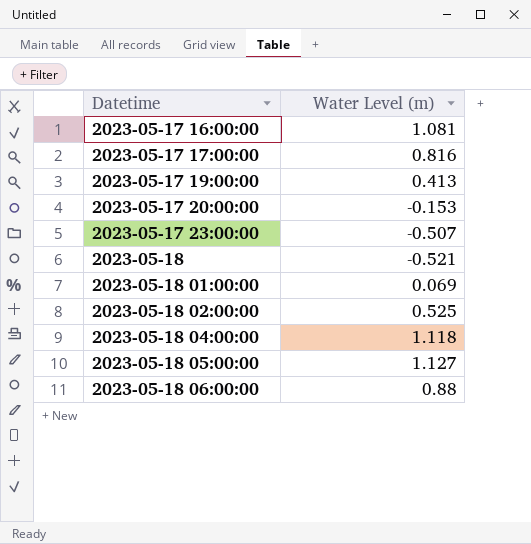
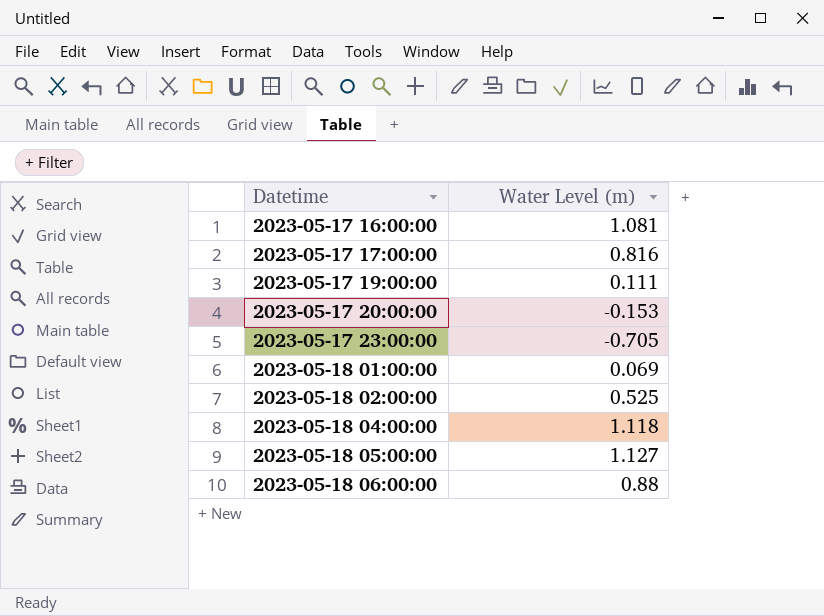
row 2023-05-18: -0.521 -> none
2023-05-17 19:00:00 | Water Level (m): 0.413 -> 0.111
2023-05-17 23:00:00 | Water Level (m): -0.507 -> -0.705

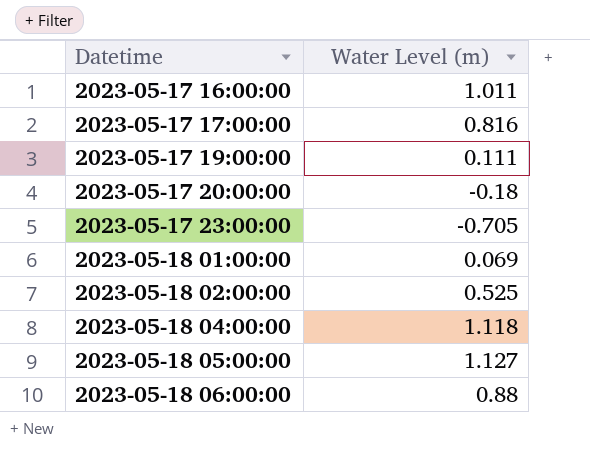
2023-05-17 16:00:00 | Water Level (m): 1.081 -> 1.011
2023-05-17 20:00:00 | Water Level (m): -0.153 -> -0.18

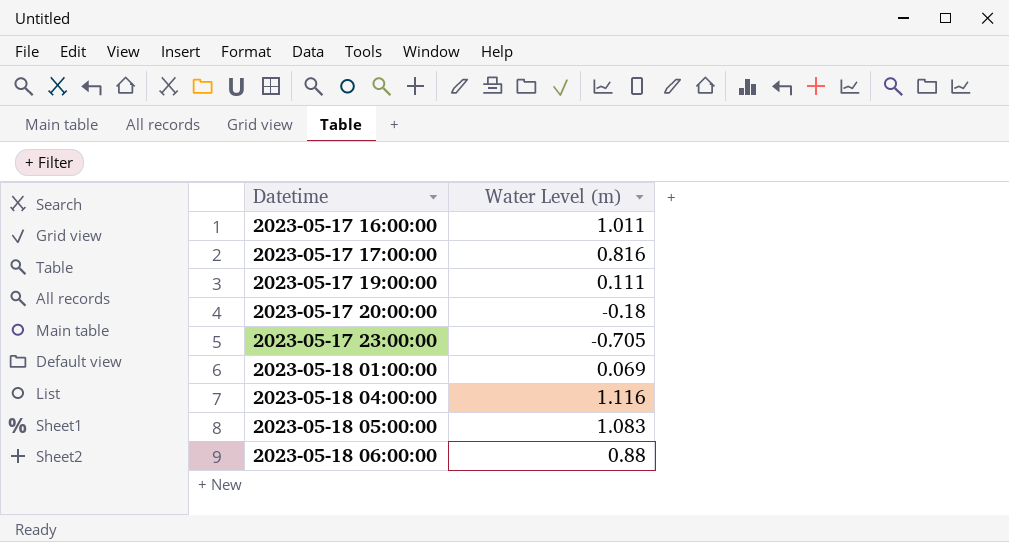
row 2023-05-18 02:00:00: 0.525 -> none
2023-05-18 04:00:00 | Water Level (m): 1.118 -> 1.116
2023-05-18 05:00:00 | Water Level (m): 1.127 -> 1.083

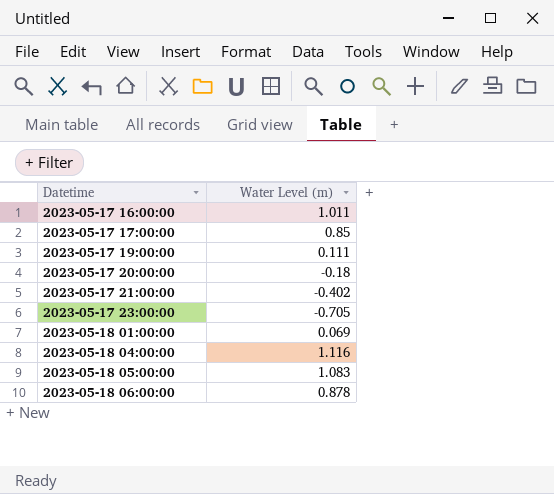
2023-05-17 17:00:00 | Water Level (m): 0.816 -> 0.85
row 2023-05-17 21:00:00: none -> -0.402
2023-05-18 06:00:00 | Water Level (m): 0.88 -> 0.878

